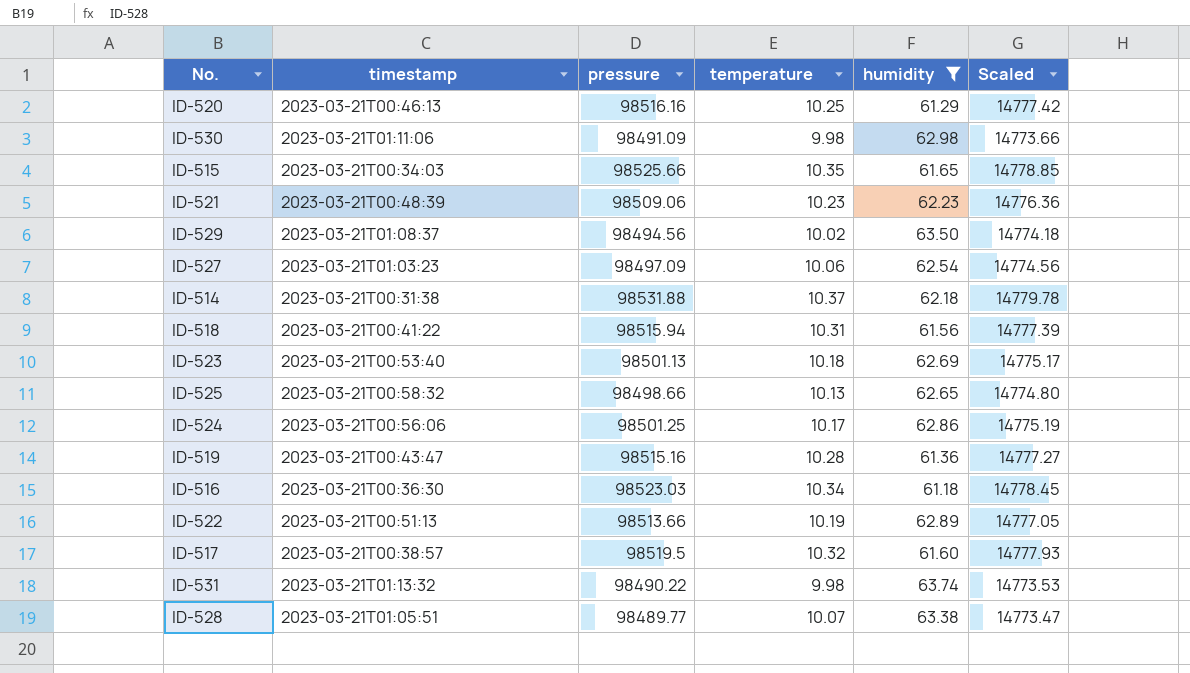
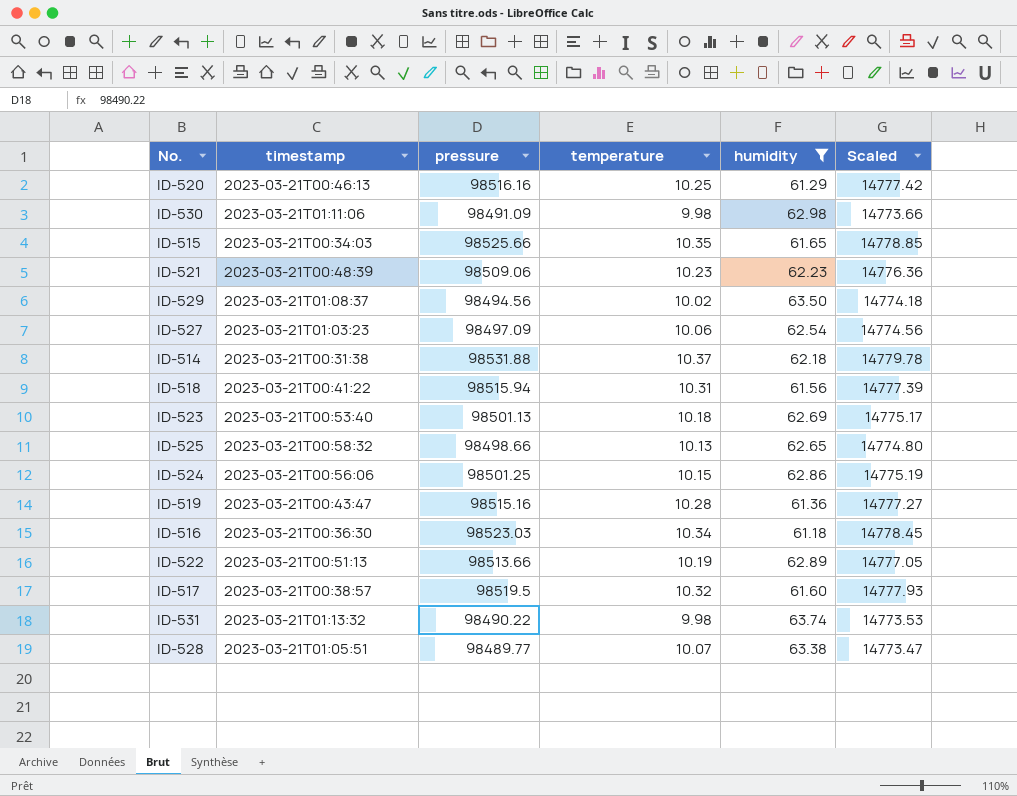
ID-524 | temperature: 10.17 -> 10.15

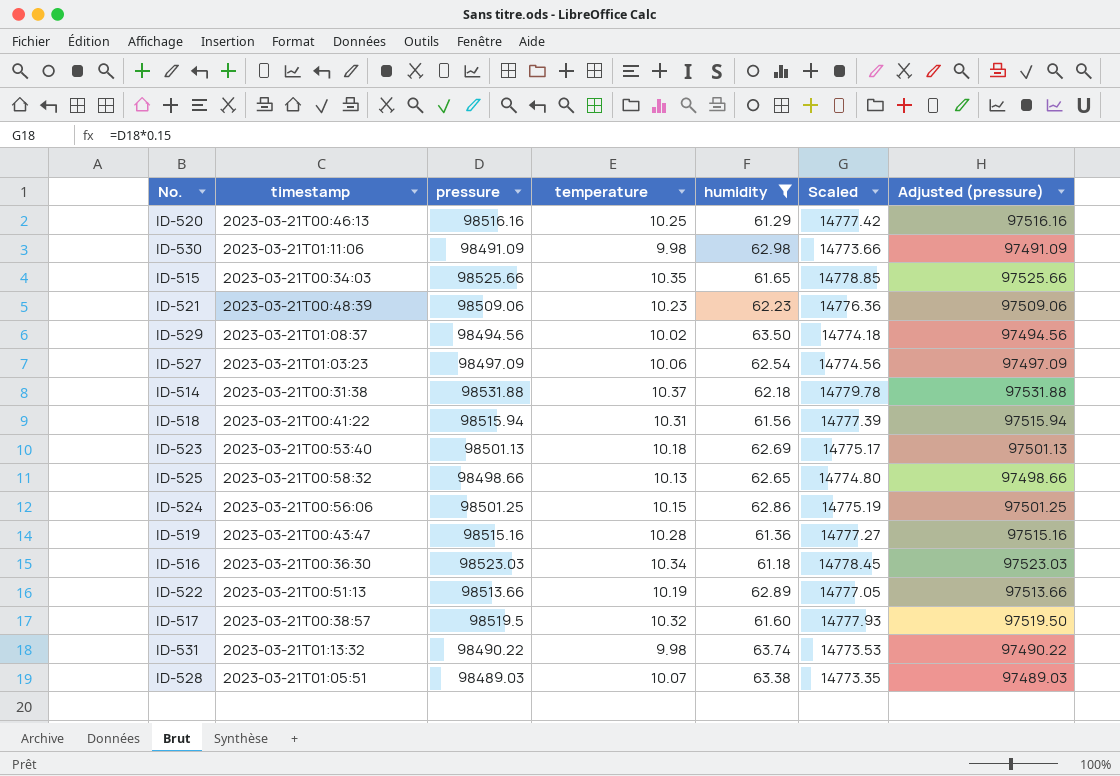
column Adjusted (pressure) | formula: none -> [pressure] - 1000
ID-528 | pressure: 98489.77 -> 98489.03
ID-528 | Scaled: 14773.47 -> 14773.35

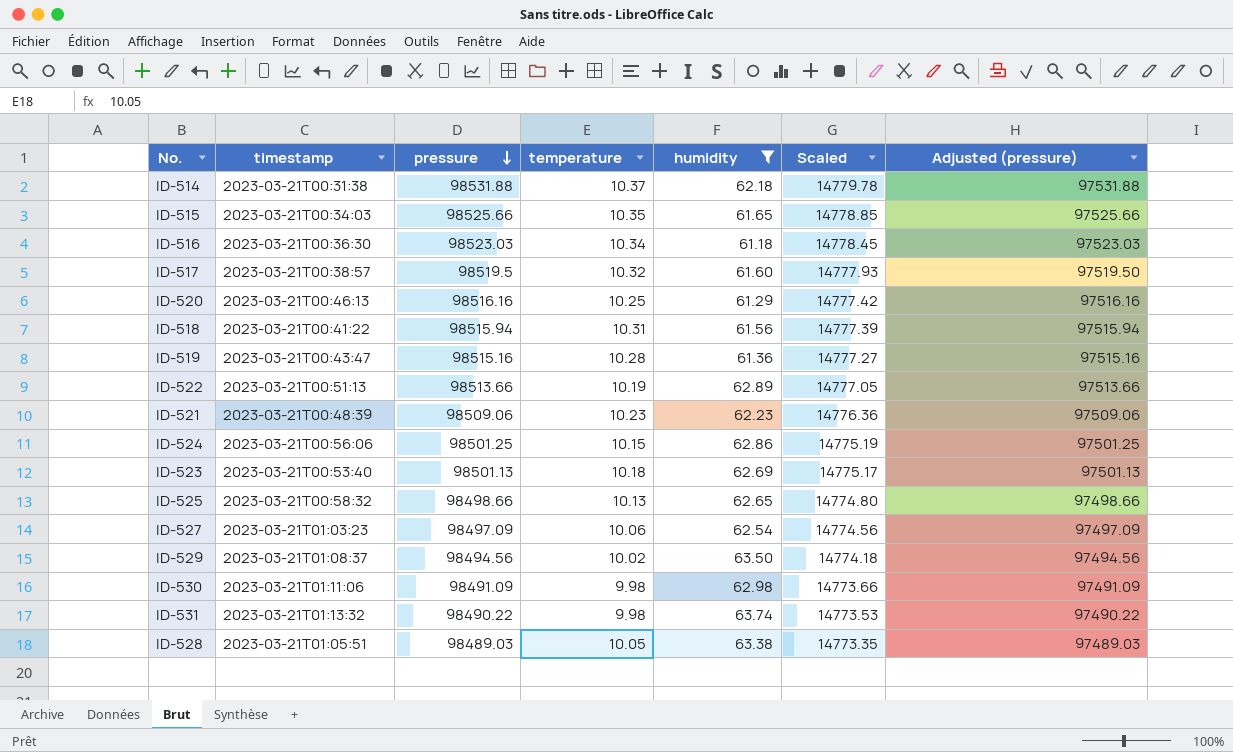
row order: none -> pressure descending
ID-528 | temperature: 10.07 -> 10.05

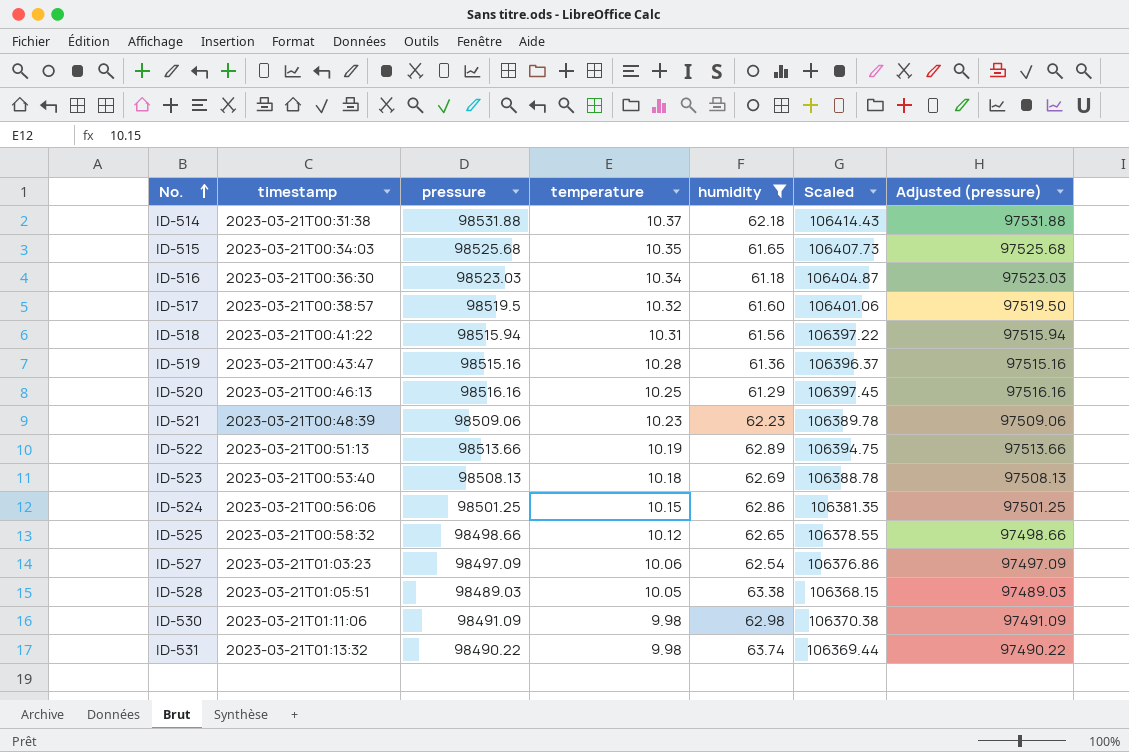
row order: pressure descending -> No. ascending
column Scaled | formula: [pressure] * 0.15 -> [pressure] * 1.08
row ID-529: 2023-03-21T01:08:37 | 98494.56 | 10.02 | 63.50 | 14774.18 | 97494.56 -> none
ID-515 | pressure: 98525.66 -> 98525.68
ID-515 | Adjusted (pressure): 97525.66 -> 97525.68
ID-523 | pressure: 98501.13 -> 98508.13
ID-523 | Adjusted (pressure): 97501.13 -> 97508.13
ID-525 | temperature: 10.13 -> 10.12

